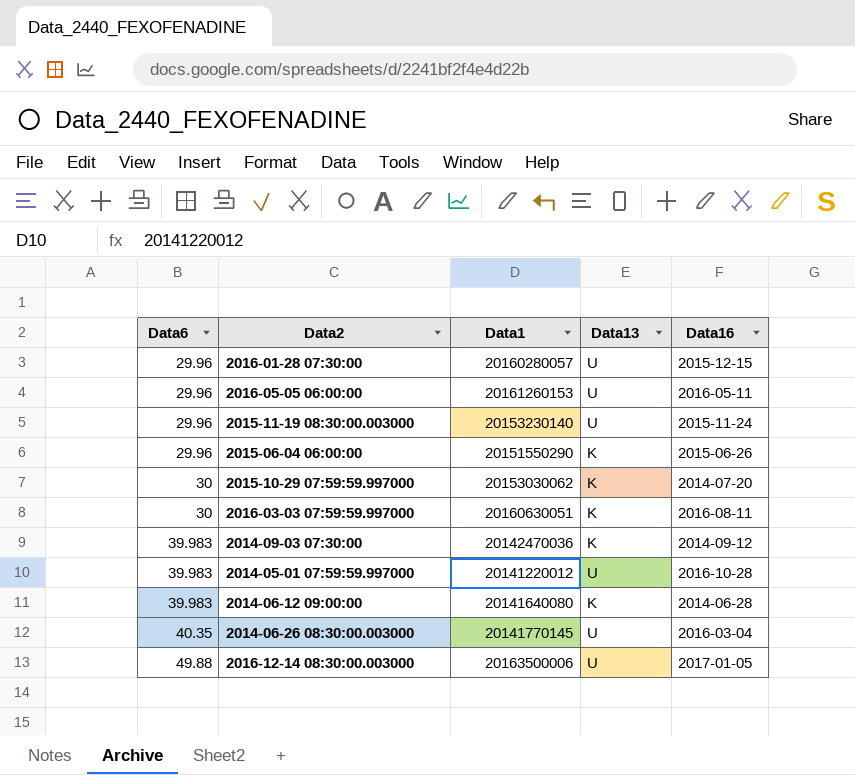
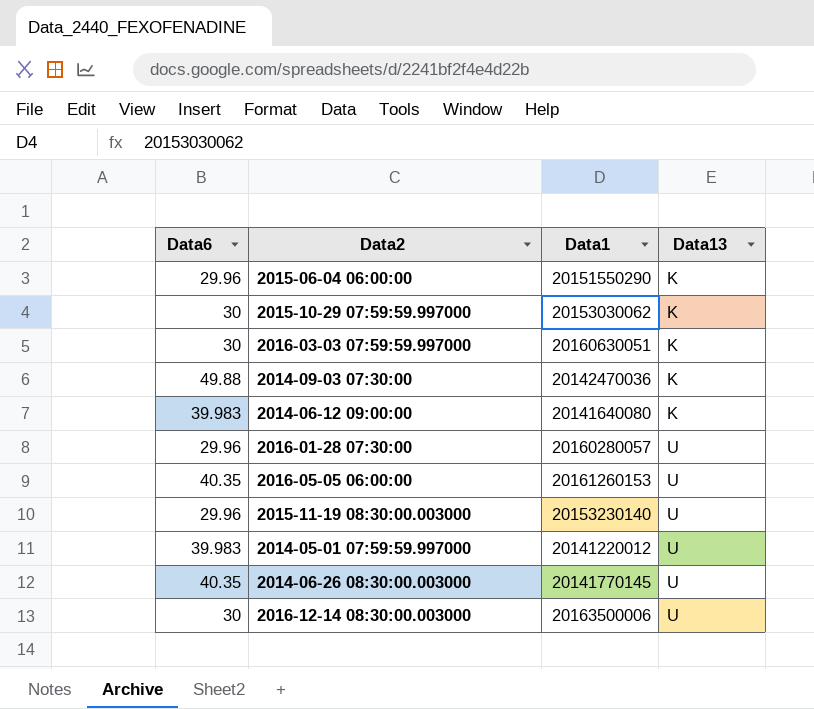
row order: Data6 ascending -> Data13 ascending
column Data16 | position: 5 -> none
2014-09-03 07:30:00 | Data6: 39.983 -> 49.88
2016-05-05 06:00:00 | Data6: 29.96 -> 40.35
2016-12-14 08:30:00.003000 | Data6: 49.88 -> 30

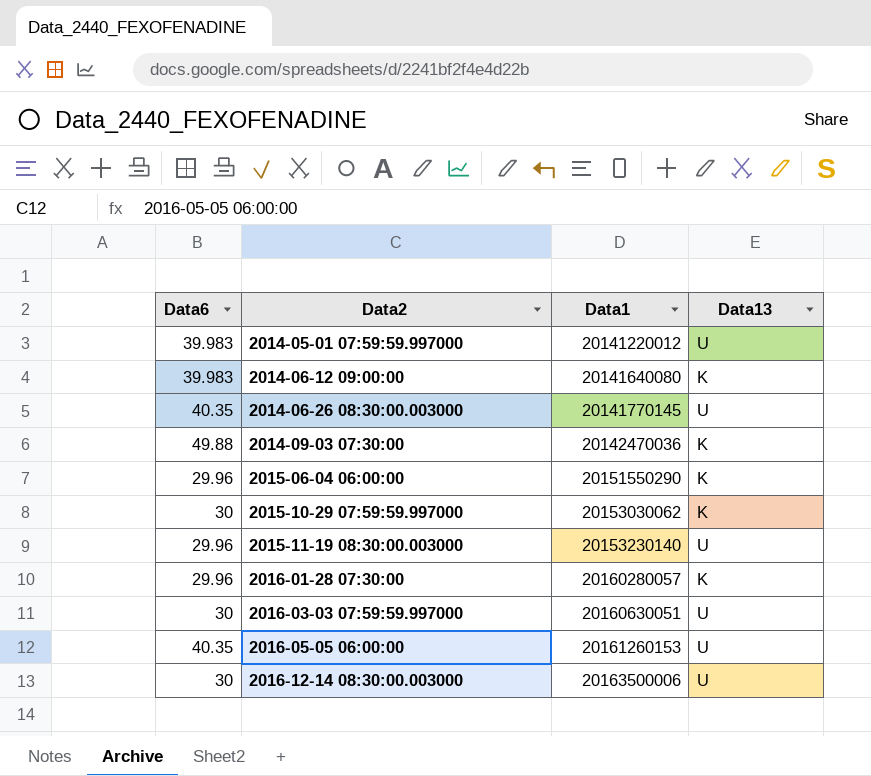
row order: Data13 ascending -> Data2 ascending
2016-01-28 07:30:00 | Data13: U -> K
2016-03-03 07:59:59.997000 | Data13: K -> U

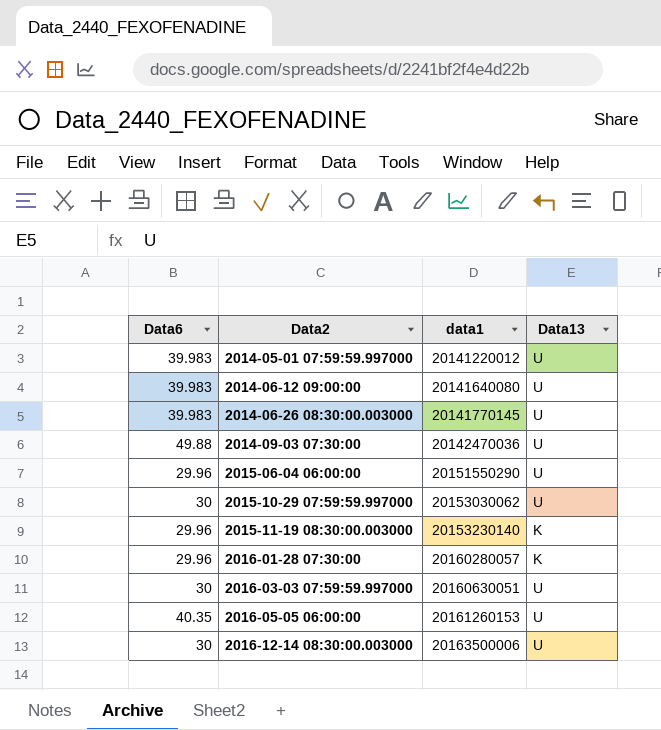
column name: Data1 -> data1
2014-06-12 09:00:00 | Data13: K -> U
2014-06-26 08:30:00.003000 | Data6: 40.35 -> 39.983
2014-09-03 07:30:00 | Data13: K -> U
2015-06-04 06:00:00 | Data13: K -> U
2015-10-29 07:59:59.997000 | Data13: K -> U
2015-11-19 08:30:00.003000 | Data13: U -> K

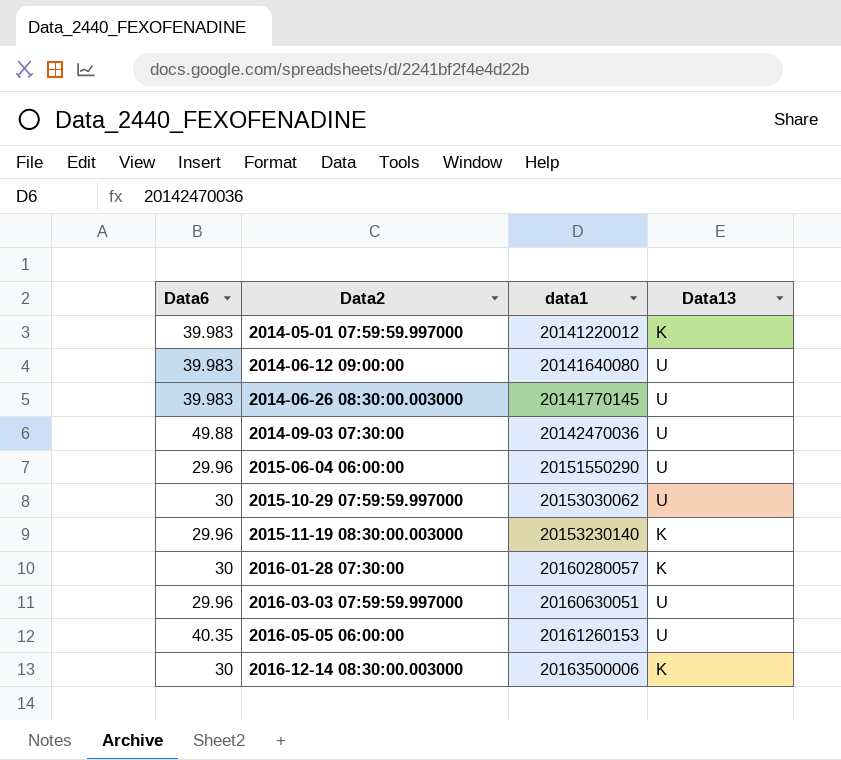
2014-05-01 07:59:59.997000 | Data13: U -> K
2016-01-28 07:30:00 | Data6: 29.96 -> 30
2016-03-03 07:59:59.997000 | Data6: 30 -> 29.96
2016-12-14 08:30:00.003000 | Data13: U -> K

